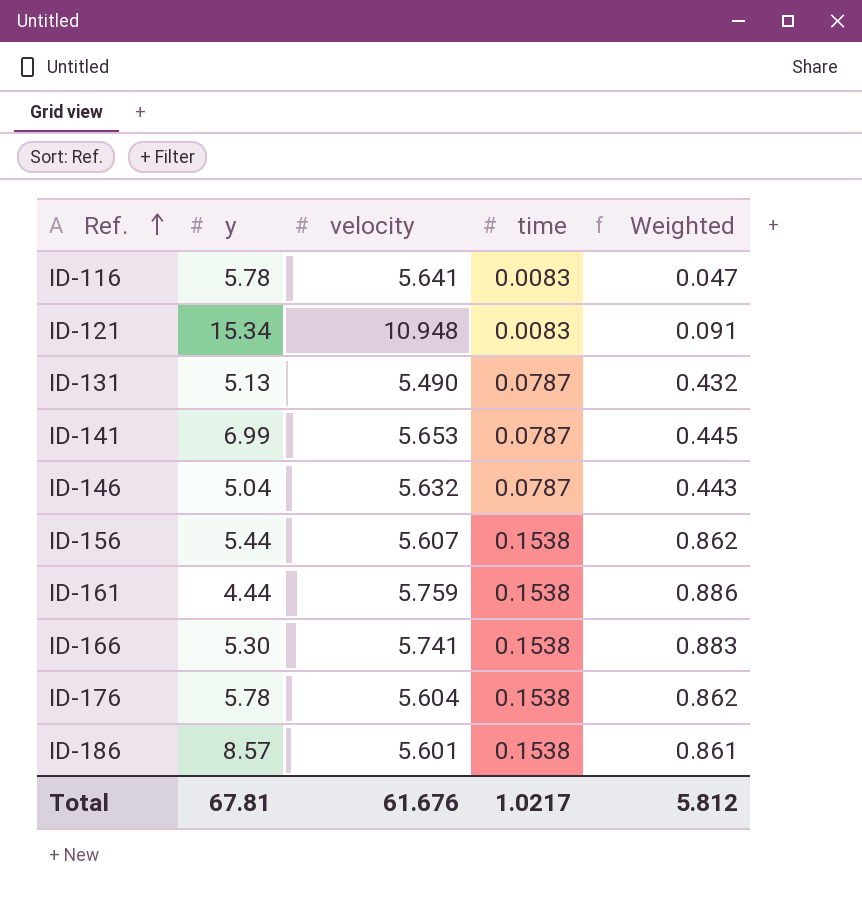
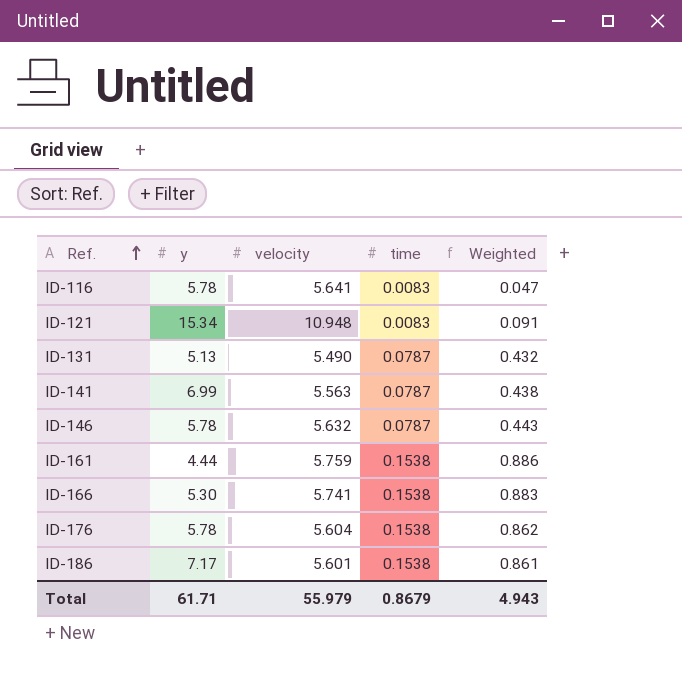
row ID-156: 5.44 | 5.607 | 0.1538 | 0.862 -> none
ID-141 | velocity: 5.653 -> 5.563
ID-141 | Weighted: 0.445 -> 0.438
ID-146 | y: 5.04 -> 5.78
ID-186 | y: 8.57 -> 7.17
Total | y: 67.81 -> 61.71
Total | velocity: 61.676 -> 55.979
Total | time: 1.0217 -> 0.8679
Total | Weighted: 5.812 -> 4.943

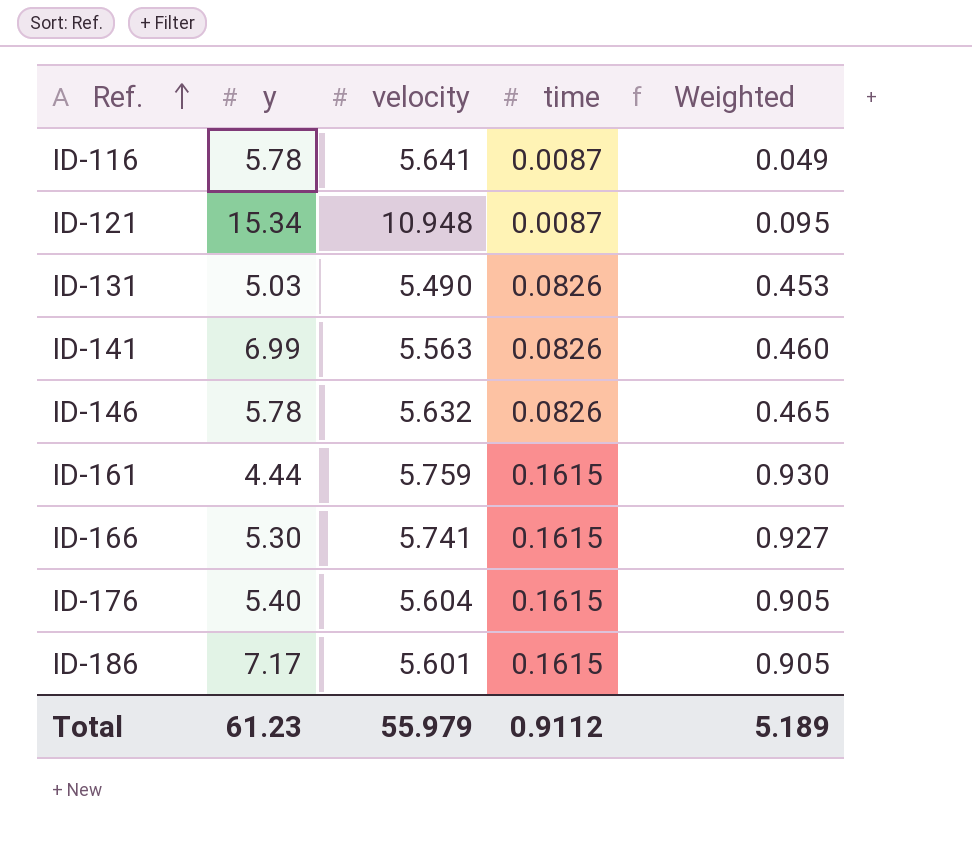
ID-116 | time: 0.0083 -> 0.0087
ID-116 | Weighted: 0.047 -> 0.049
ID-121 | time: 0.0083 -> 0.0087
ID-121 | Weighted: 0.091 -> 0.095
ID-131 | y: 5.13 -> 5.03
ID-131 | time: 0.0787 -> 0.0826
ID-131 | Weighted: 0.432 -> 0.453
ID-141 | time: 0.0787 -> 0.0826
ID-141 | Weighted: 0.438 -> 0.460
ID-146 | time: 0.0787 -> 0.0826
ID-146 | Weighted: 0.443 -> 0.465
ID-161 | time: 0.1538 -> 0.1615
ID-161 | Weighted: 0.886 -> 0.930
ID-166 | time: 0.1538 -> 0.1615
ID-166 | Weighted: 0.883 -> 0.927
ID-176 | y: 5.78 -> 5.40
ID-176 | time: 0.1538 -> 0.1615
ID-176 | Weighted: 0.862 -> 0.905
ID-186 | time: 0.1538 -> 0.1615
ID-186 | Weighted: 0.861 -> 0.905
Total | y: 61.71 -> 61.23
Total | time: 0.8679 -> 0.9112
Total | Weighted: 4.943 -> 5.189

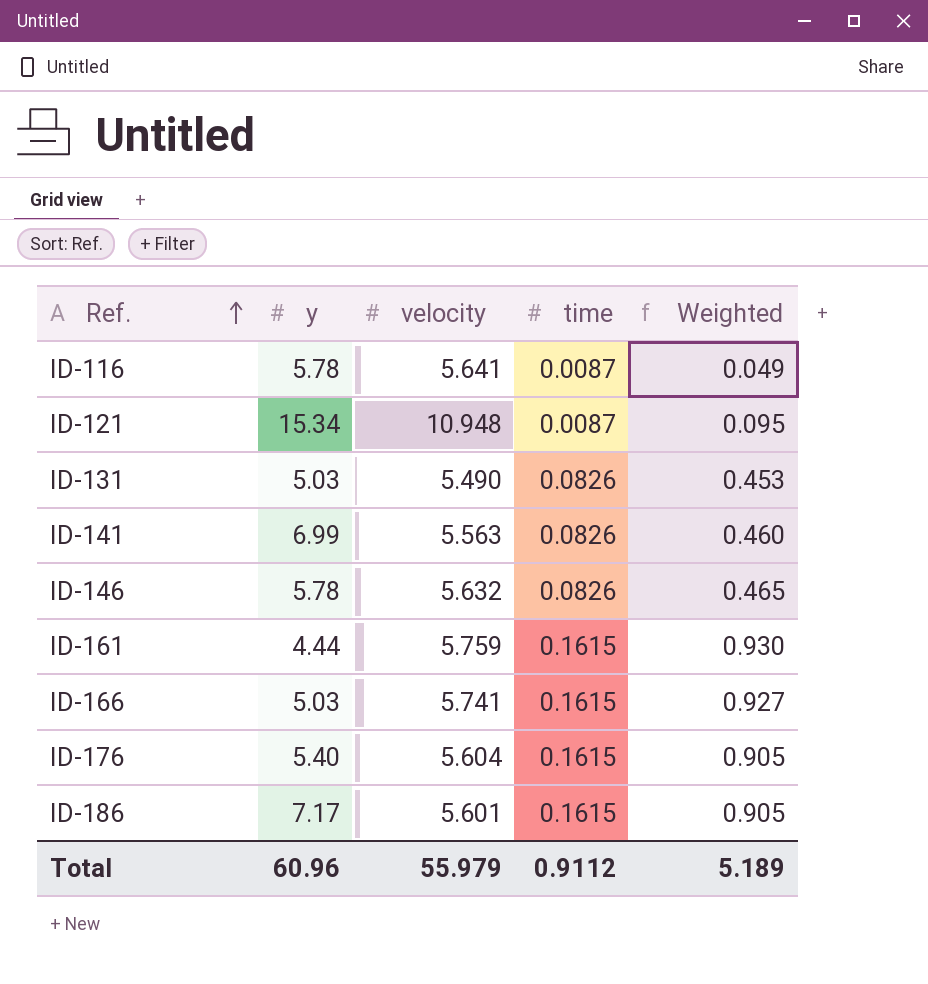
ID-166 | y: 5.30 -> 5.03
Total | y: 61.23 -> 60.96

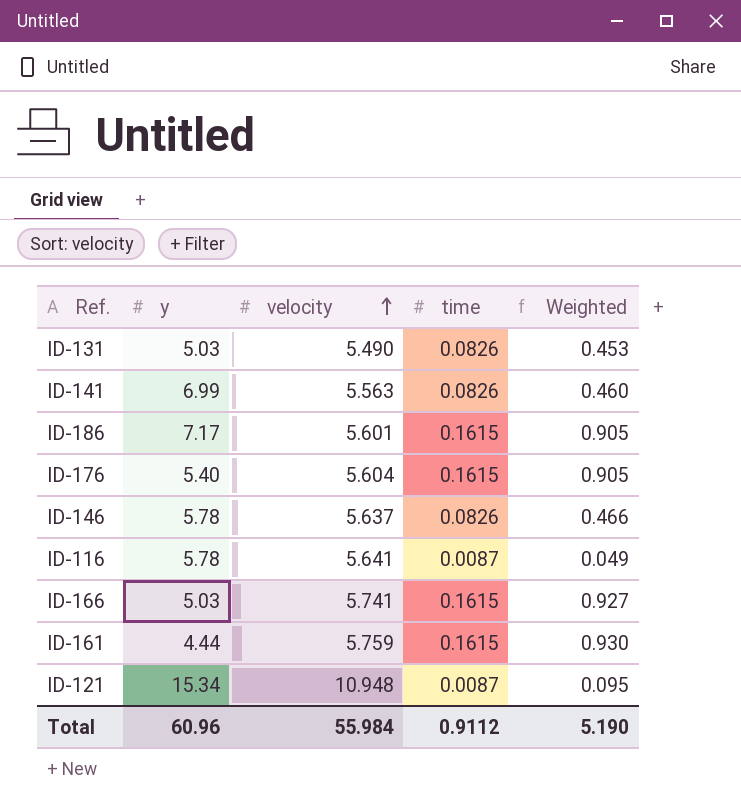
row order: Ref. ascending -> velocity ascending
ID-146 | velocity: 5.632 -> 5.637
ID-146 | Weighted: 0.465 -> 0.466
Total | velocity: 55.979 -> 55.984
Total | Weighted: 5.189 -> 5.190

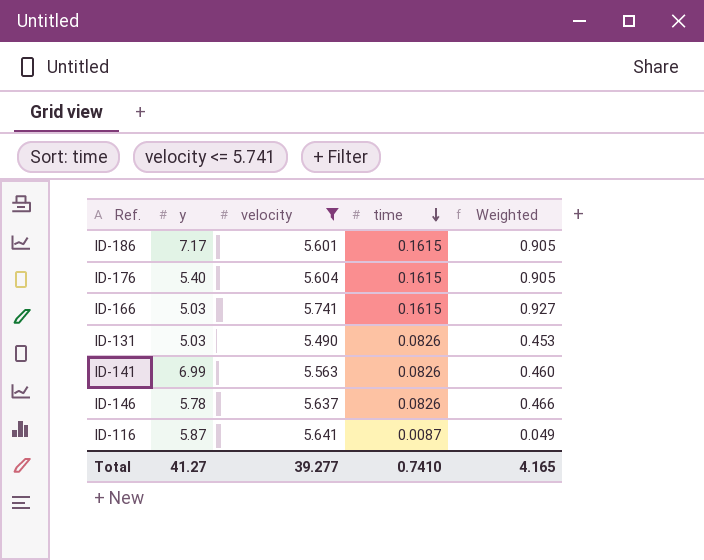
filter: none -> velocity <= 5.741
row order: velocity ascending -> time descending
ID-116 | y: 5.78 -> 5.87
Total | y: 60.96 -> 41.27
Total | velocity: 55.984 -> 39.277
Total | time: 0.9112 -> 0.7410
Total | Weighted: 5.190 -> 4.165

